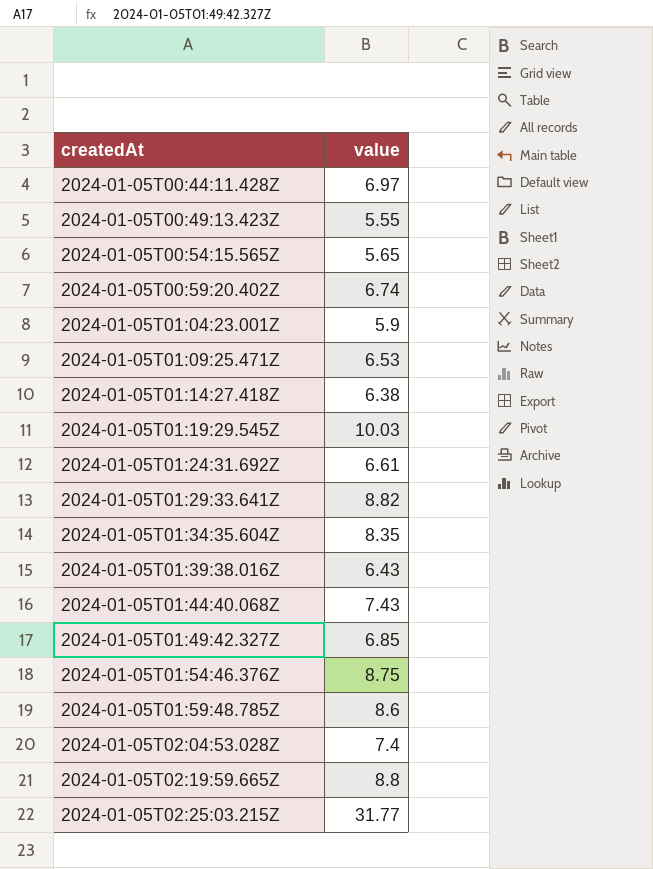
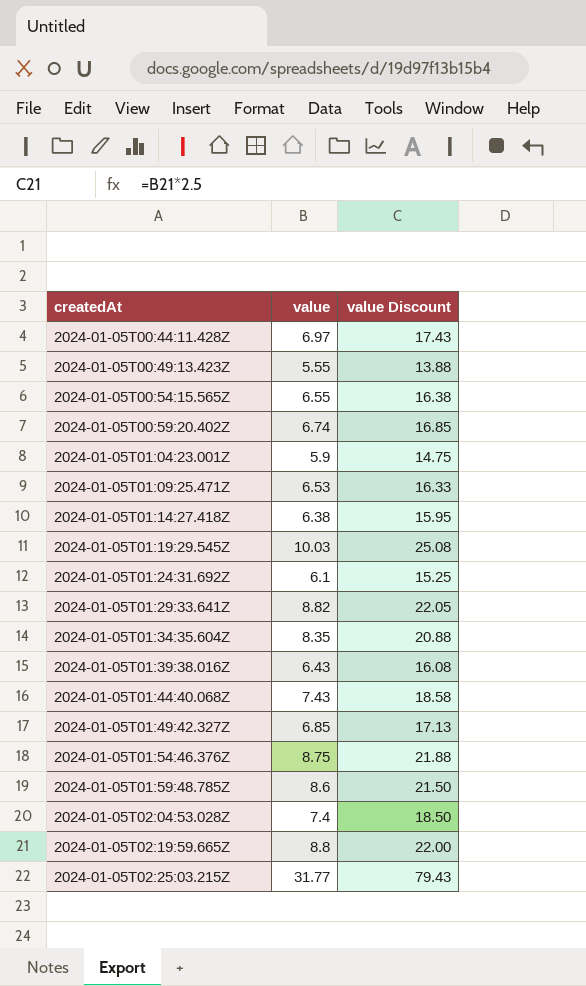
column value Discount | formula: none -> [value] * 2.5
2024-01-05T00:54:15.565Z | value: 5.65 -> 6.55
2024-01-05T01:24:31.692Z | value: 6.61 -> 6.1

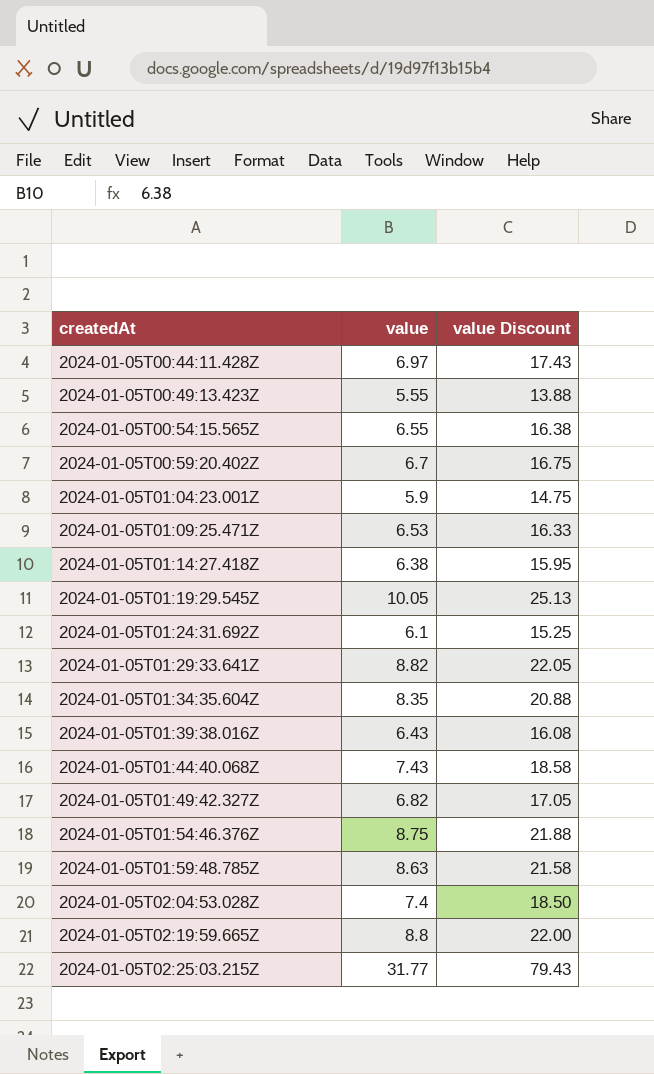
2024-01-05T00:59:20.402Z | value: 6.74 -> 6.7
2024-01-05T00:59:20.402Z | value Discount: 16.85 -> 16.75
2024-01-05T01:19:29.545Z | value: 10.03 -> 10.05
2024-01-05T01:19:29.545Z | value Discount: 25.08 -> 25.13
2024-01-05T01:49:42.327Z | value: 6.85 -> 6.82
2024-01-05T01:49:42.327Z | value Discount: 17.13 -> 17.05
2024-01-05T01:59:48.785Z | value: 8.6 -> 8.63
2024-01-05T01:59:48.785Z | value Discount: 21.50 -> 21.58

